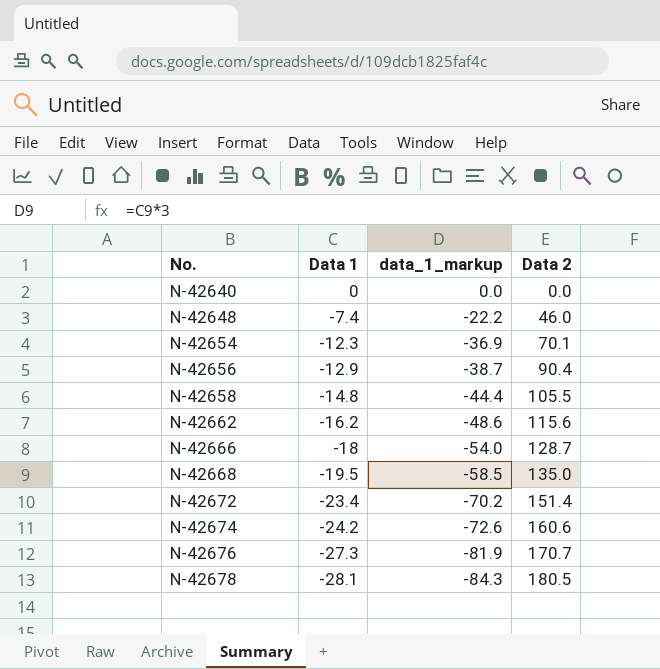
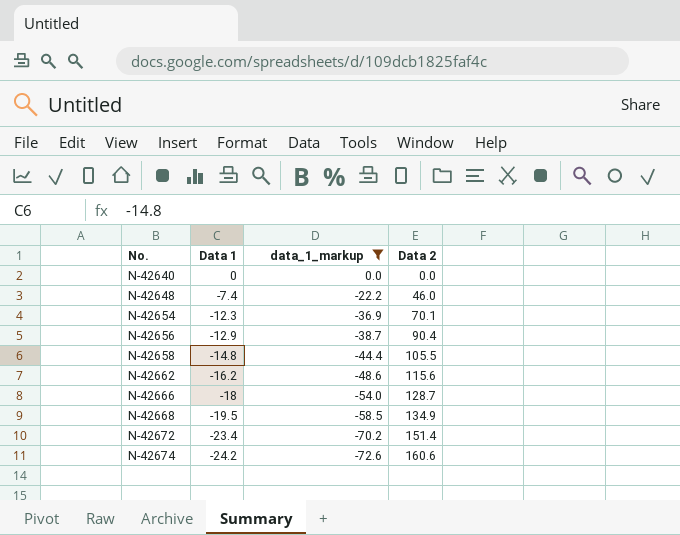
filter: none -> data_1_markup >= -72.6
N-42668 | Data 2: 135.0 -> 134.9

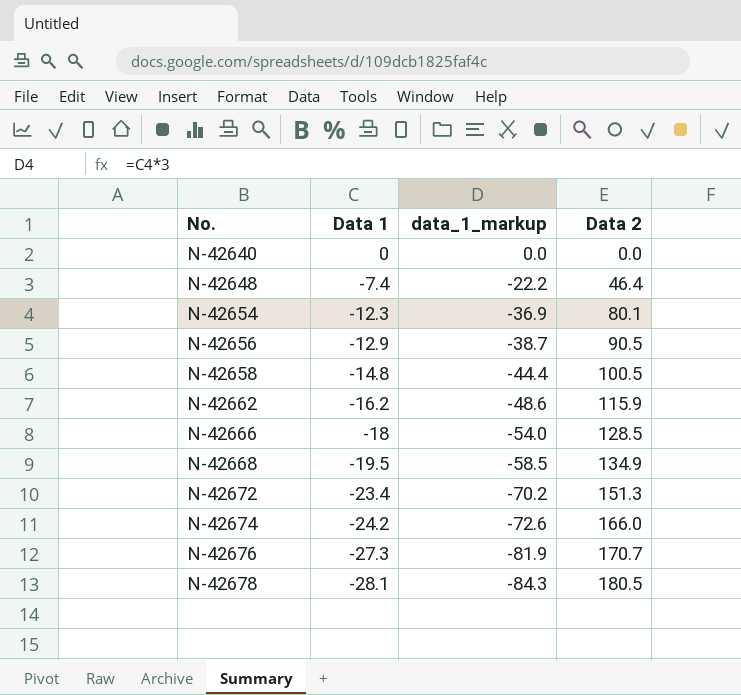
filter: data_1_markup >= -72.6 -> none
N-42648 | Data 2: 46.0 -> 46.4
N-42654 | Data 2: 70.1 -> 80.1
N-42656 | Data 2: 90.4 -> 90.5
N-42658 | Data 2: 105.5 -> 100.5
N-42662 | Data 2: 115.6 -> 115.9
N-42666 | Data 2: 128.7 -> 128.5
N-42672 | Data 2: 151.4 -> 151.3
N-42674 | Data 2: 160.6 -> 166.0

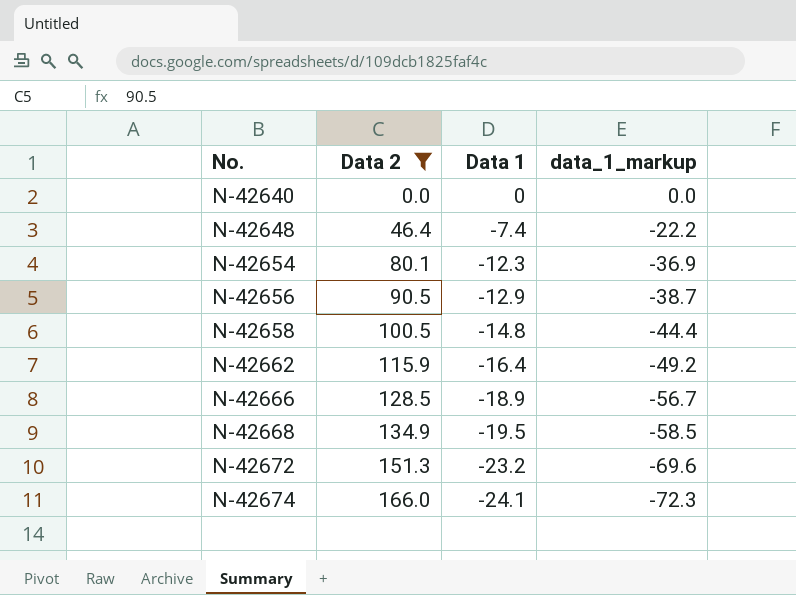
filter: none -> Data 2 <= 166.0
column Data 2 | position: 4 -> 2
N-42662 | Data 1: -16.2 -> -16.4
N-42662 | data_1_markup: -48.6 -> -49.2
N-42666 | Data 1: -18 -> -18.9
N-42666 | data_1_markup: -54.0 -> -56.7
N-42672 | Data 1: -23.4 -> -23.2
N-42672 | data_1_markup: -70.2 -> -69.6
N-42674 | Data 1: -24.2 -> -24.1
N-42674 | data_1_markup: -72.6 -> -72.3

